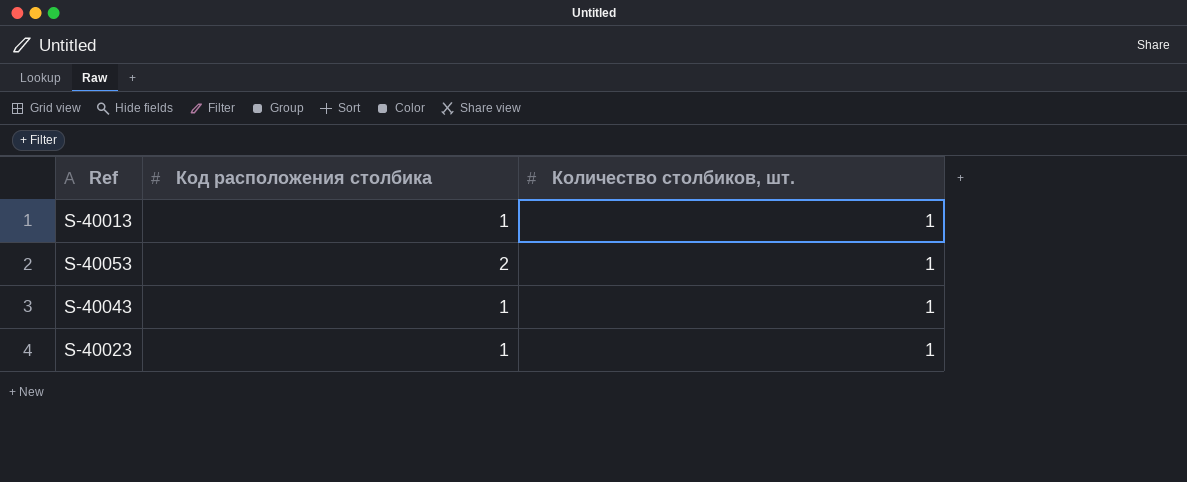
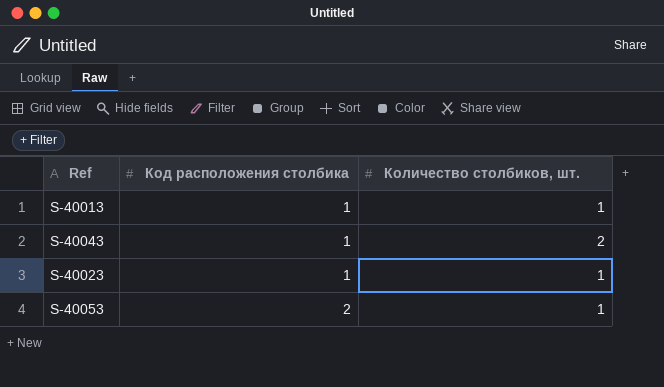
row order: none -> Код расположения столбика ascending
S-40043 | Количество столбиков, шт.: 1 -> 2

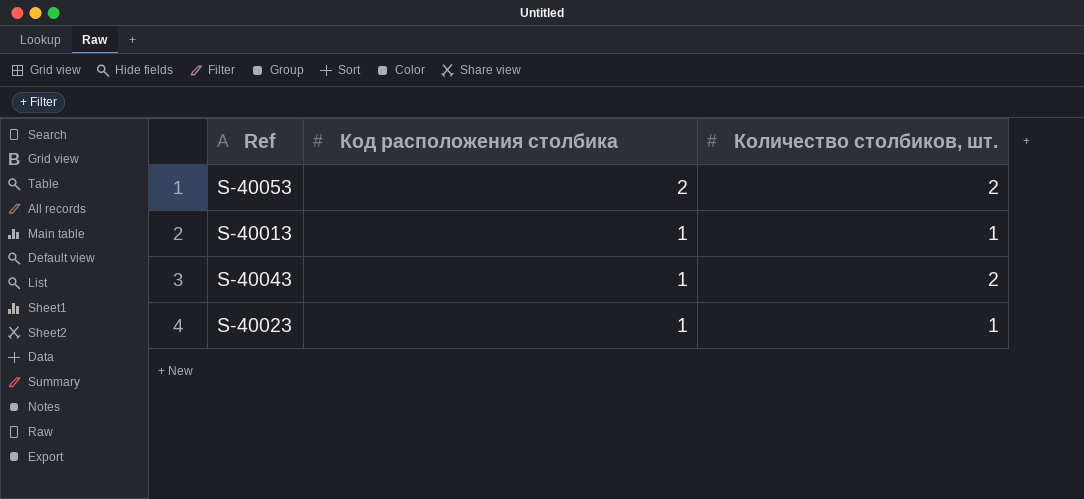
row order: Код расположения столбика ascending -> Код расположения столбика descending
S-40053 | Количество столбиков, шт.: 1 -> 2

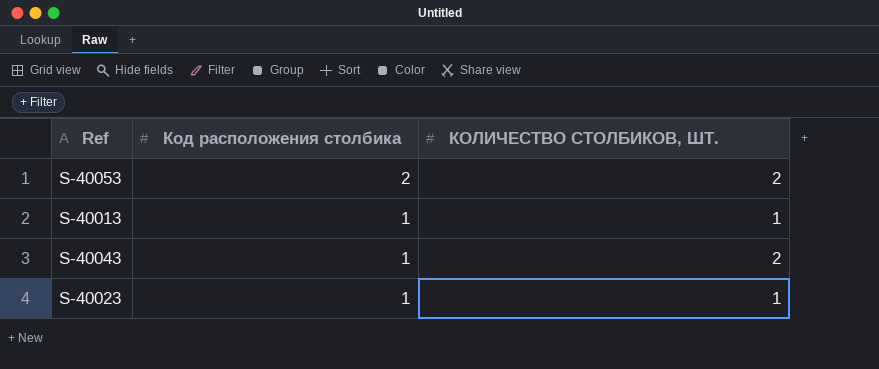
column name: Количество столбиков, шт. -> КОЛИЧЕСТВО СТОЛБИКОВ, ШТ.

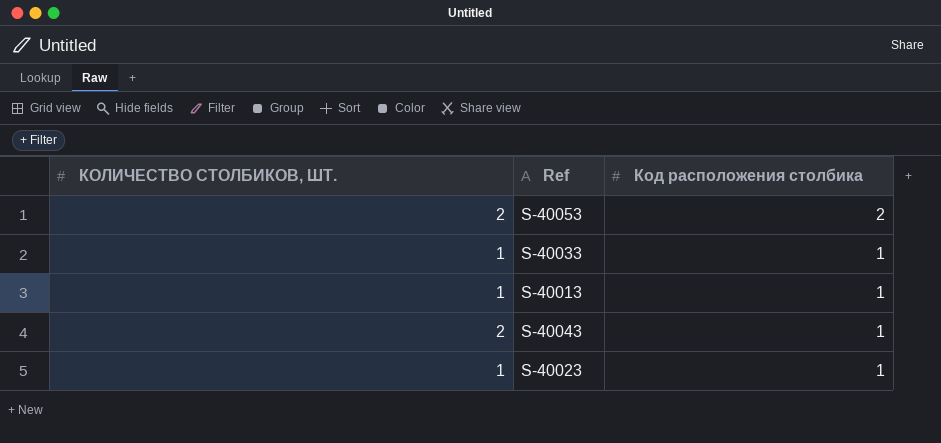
column КОЛИЧЕСТВО СТОЛБИКОВ, ШТ. | position: 3 -> 1
row S-40033: none -> 1 | 1

